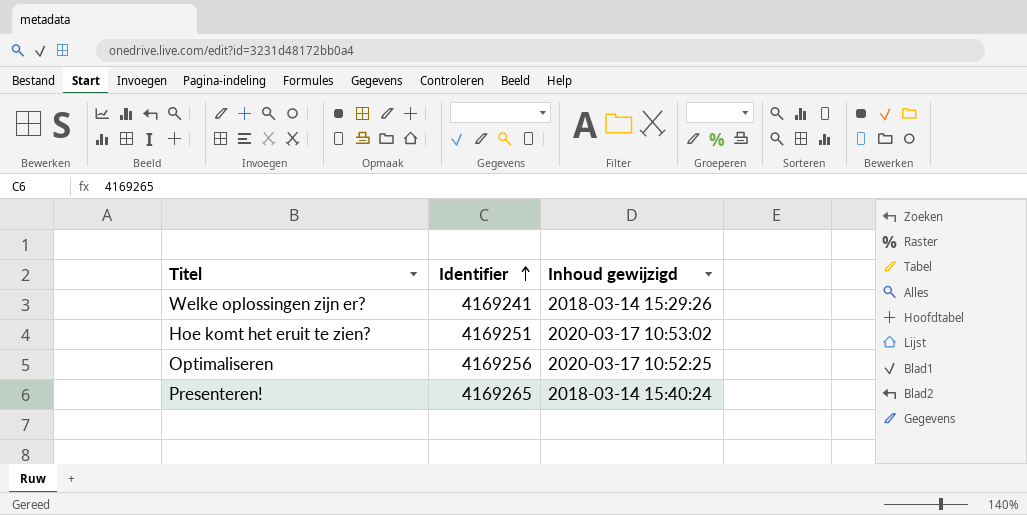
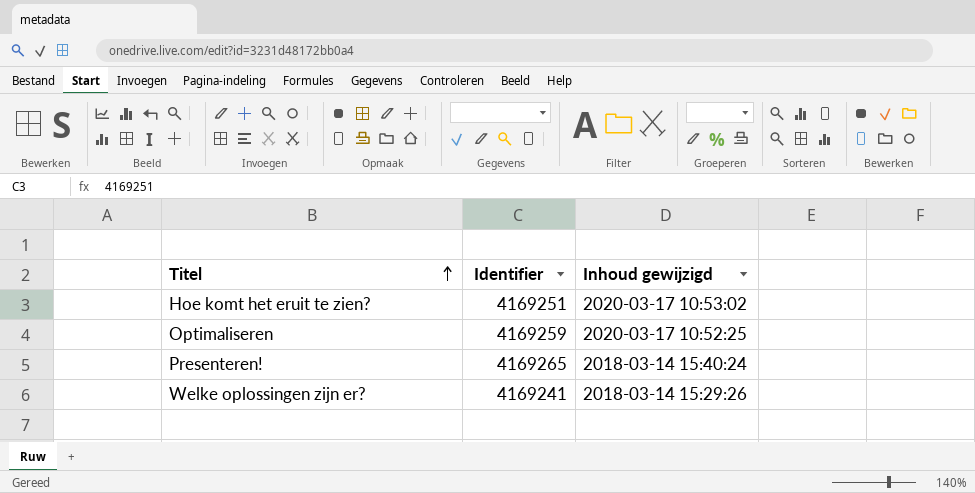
row order: Identifier ascending -> Titel ascending
Optimaliseren | Identifier: 4169256 -> 4169259

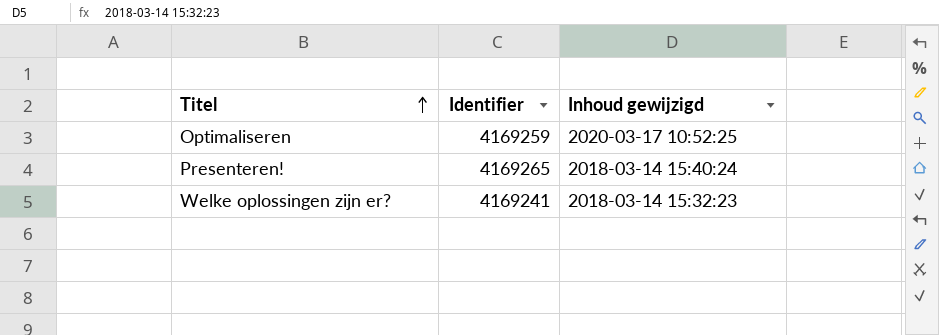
row Hoe komt het eruit te zien?: 4169251 | 2020-03-17 10:53:02 -> none
Welke oplossingen zijn er? | Inhoud gewijzigd: 2018-03-14 15:29:26 -> 2018-03-14 15:32:23

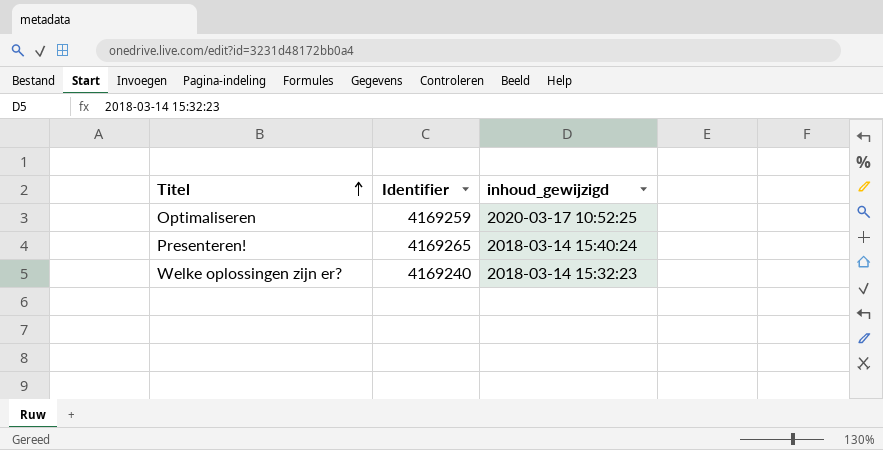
column name: Inhoud gewijzigd -> inhoud_gewijzigd
Welke oplossingen zijn er? | Identifier: 4169241 -> 4169240

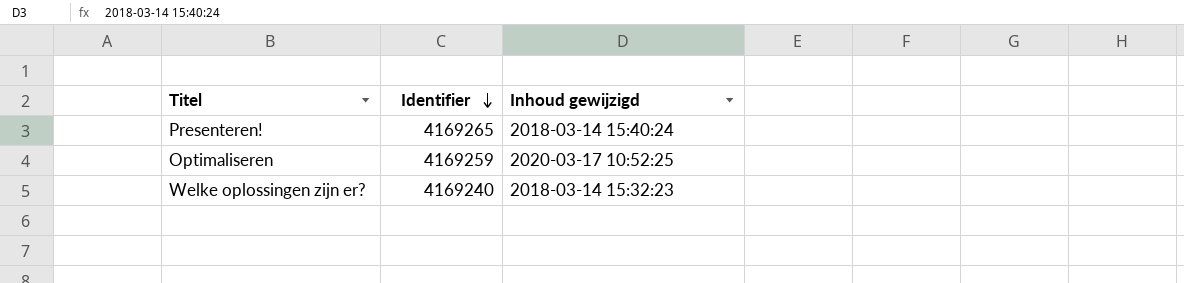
row order: Titel ascending -> Identifier descending
column name: inhoud_gewijzigd -> Inhoud gewijzigd

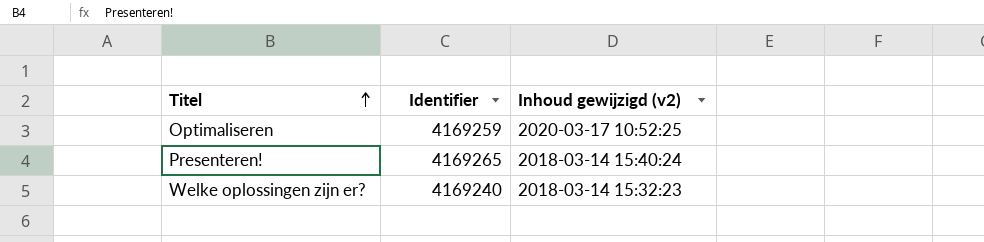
row order: Identifier descending -> Titel ascending
column name: Inhoud gewijzigd -> Inhoud gewijzigd (v2)

